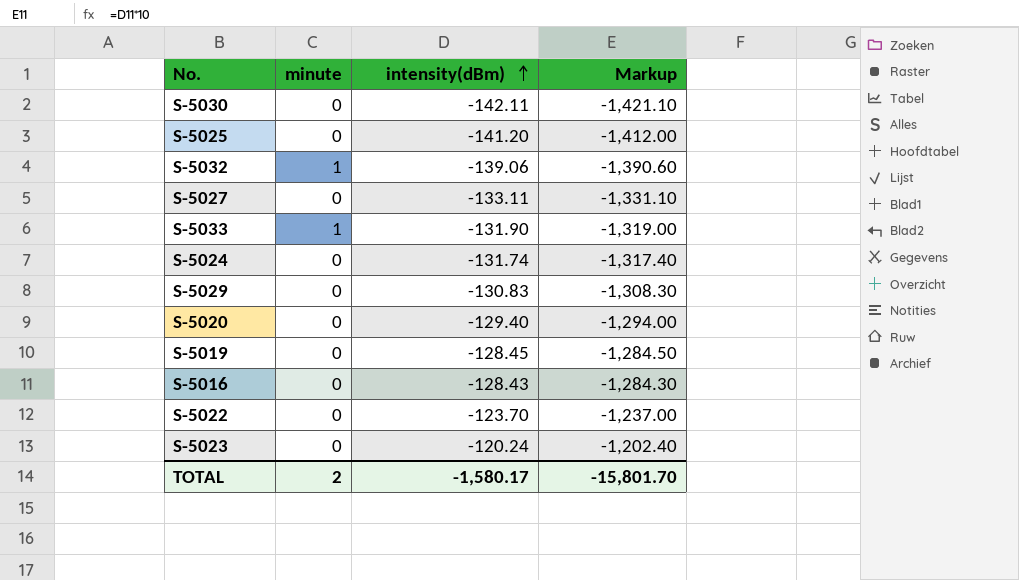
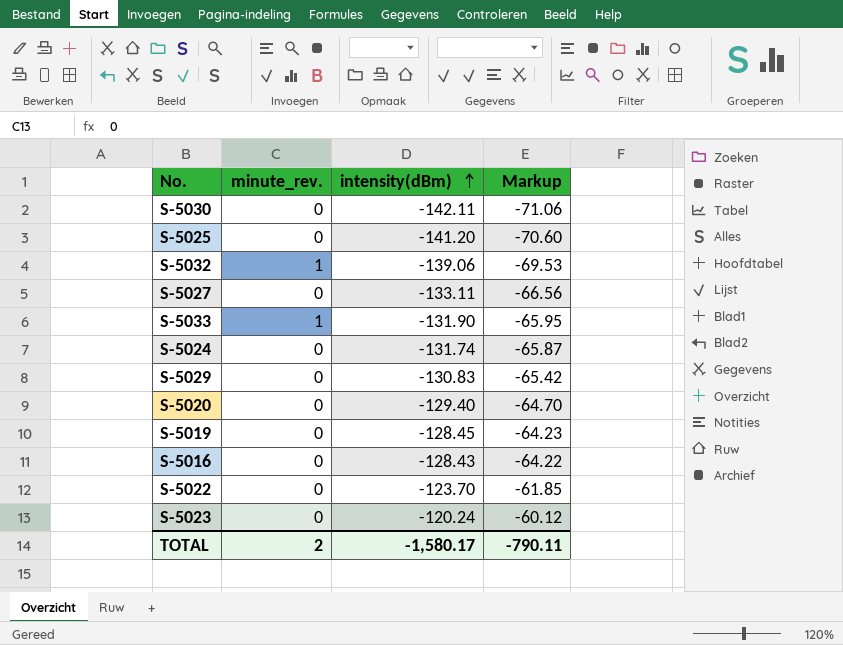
column name: minute -> minute_rev.
column Markup | formula: [intensity(dBm)] * 10 -> [intensity(dBm)] * 0.5
TOTAL | Markup: -15,801.70 -> -790.11

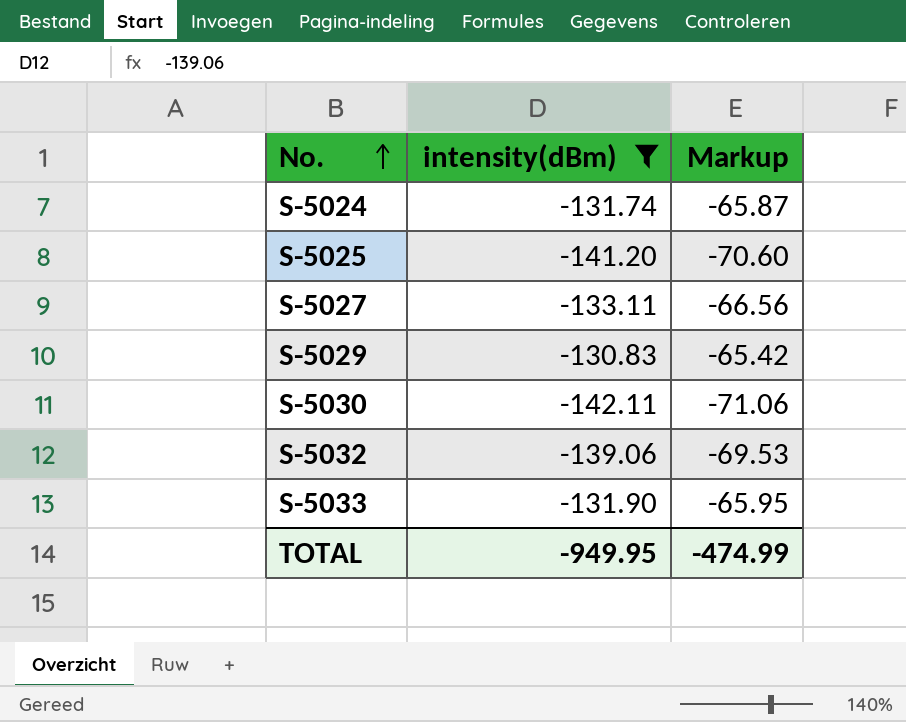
filter: none -> intensity(dBm) <= -130.83
row order: intensity(dBm) ascending -> No. ascending
column minute_rev. | position: 2 -> none
TOTAL | intensity(dBm): -1,580.17 -> -949.95
TOTAL | Markup: -790.11 -> -474.99

